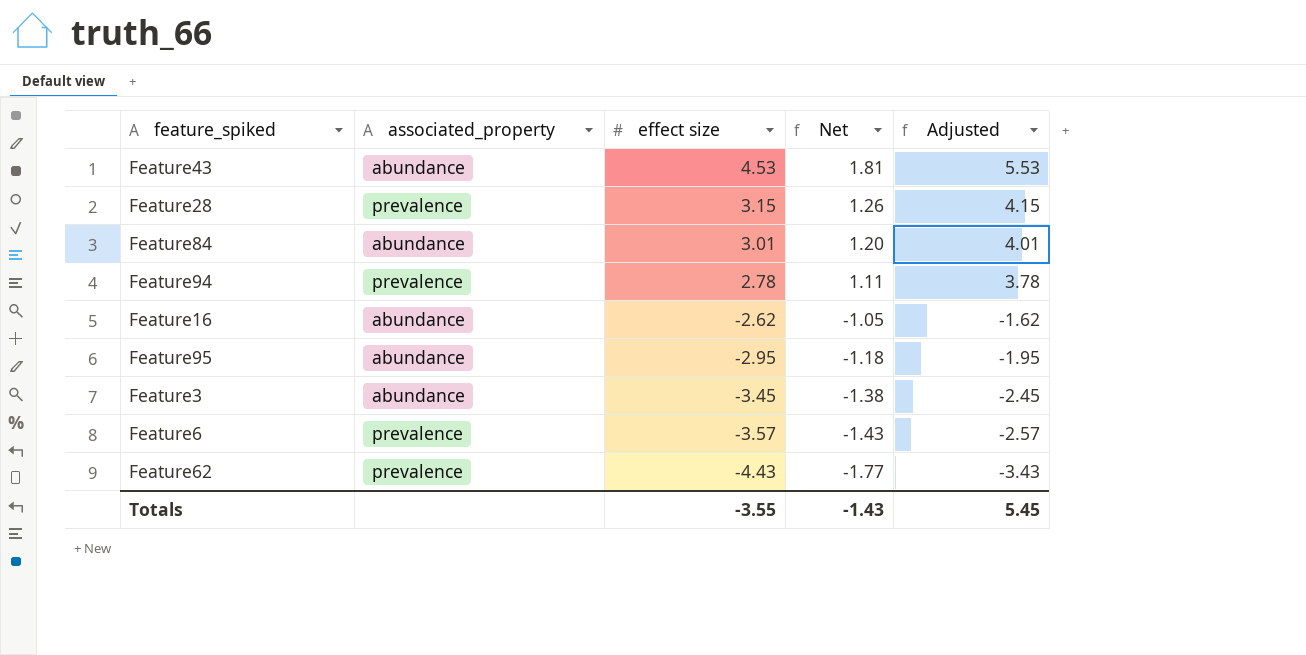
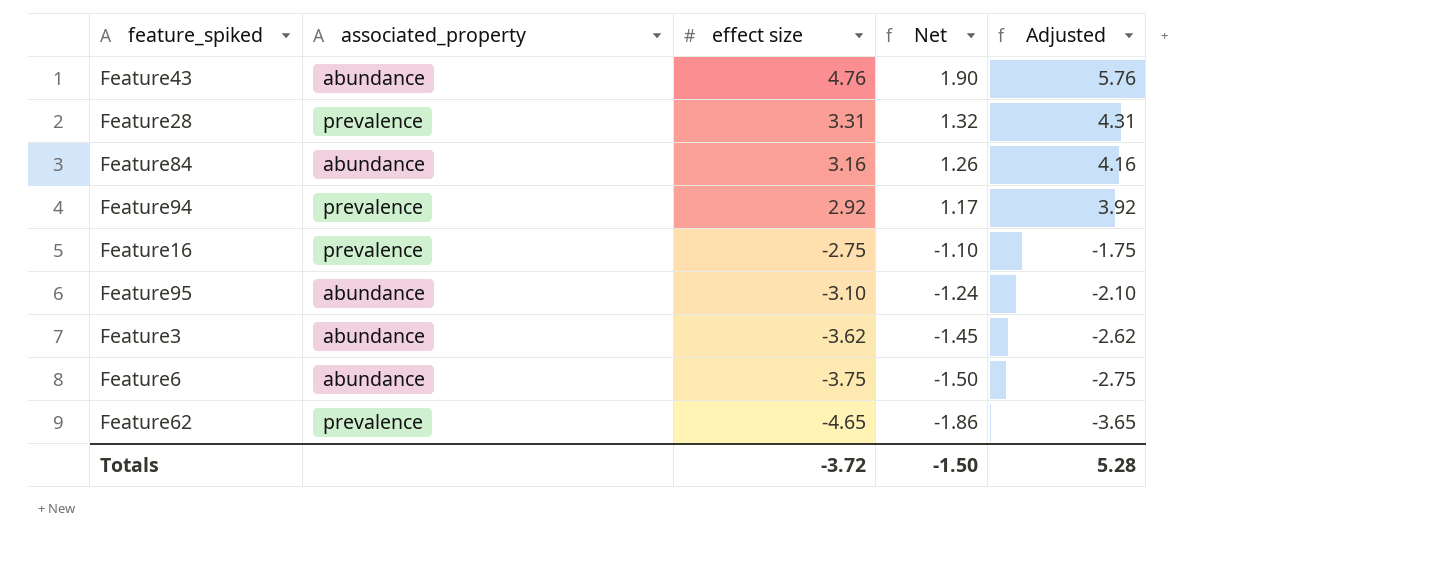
Feature43 | effect size: 4.53 -> 4.76
Feature43 | Net: 1.81 -> 1.90
Feature43 | Adjusted: 5.53 -> 5.76
Feature28 | effect size: 3.15 -> 3.31
Feature28 | Net: 1.26 -> 1.32
Feature28 | Adjusted: 4.15 -> 4.31
Feature84 | effect size: 3.01 -> 3.16
Feature84 | Net: 1.20 -> 1.26
Feature84 | Adjusted: 4.01 -> 4.16
Feature94 | effect size: 2.78 -> 2.92
Feature94 | Net: 1.11 -> 1.17
Feature94 | Adjusted: 3.78 -> 3.92
Feature16 | associated_property: abundance -> prevalence
Feature16 | effect size: -2.62 -> -2.75
Feature16 | Net: -1.05 -> -1.10
Feature16 | Adjusted: -1.62 -> -1.75
Feature95 | effect size: -2.95 -> -3.10
Feature95 | Net: -1.18 -> -1.24
Feature95 | Adjusted: -1.95 -> -2.10
Feature3 | effect size: -3.45 -> -3.62
Feature3 | Net: -1.38 -> -1.45
Feature3 | Adjusted: -2.45 -> -2.62
Feature6 | associated_property: prevalence -> abundance
Feature6 | effect size: -3.57 -> -3.75
Feature6 | Net: -1.43 -> -1.50
Feature6 | Adjusted: -2.57 -> -2.75
Feature62 | effect size: -4.43 -> -4.65
Feature62 | Net: -1.77 -> -1.86
Feature62 | Adjusted: -3.43 -> -3.65
Totals | effect size: -3.55 -> -3.72
Totals | Net: -1.43 -> -1.50
Totals | Adjusted: 5.45 -> 5.28

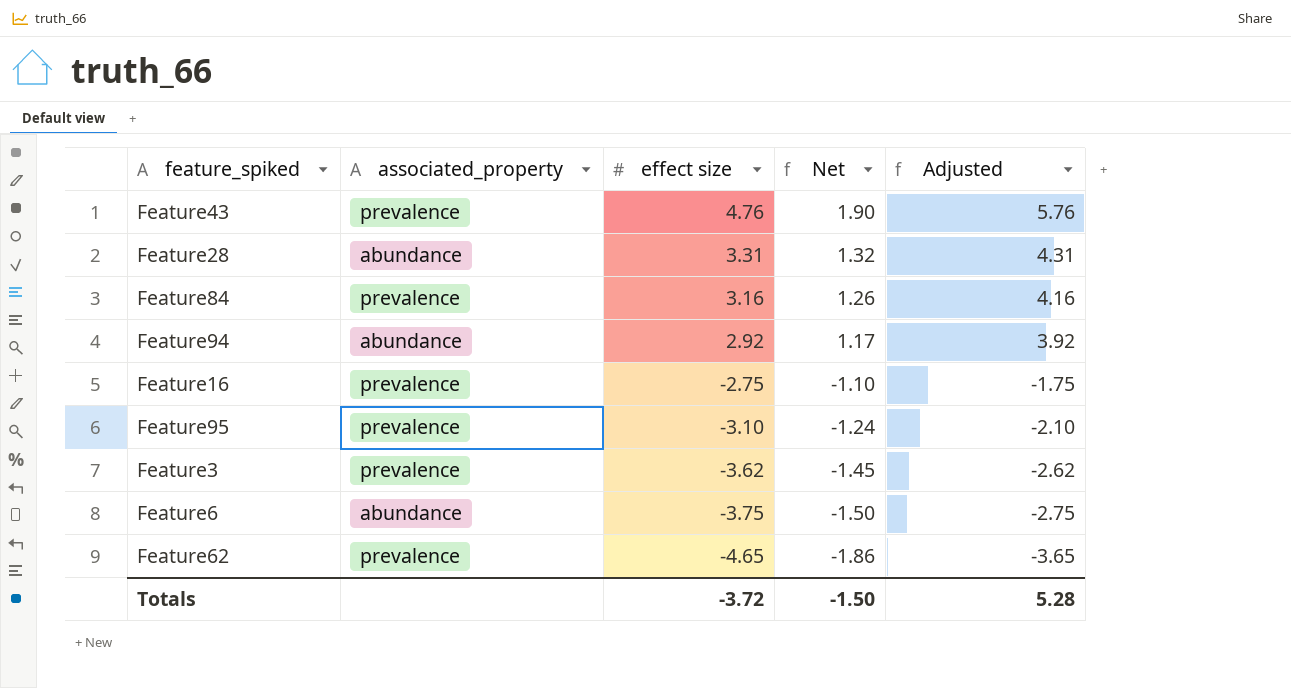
Feature43 | associated_property: abundance -> prevalence
Feature28 | associated_property: prevalence -> abundance
Feature84 | associated_property: abundance -> prevalence
Feature94 | associated_property: prevalence -> abundance
Feature95 | associated_property: abundance -> prevalence
Feature3 | associated_property: abundance -> prevalence

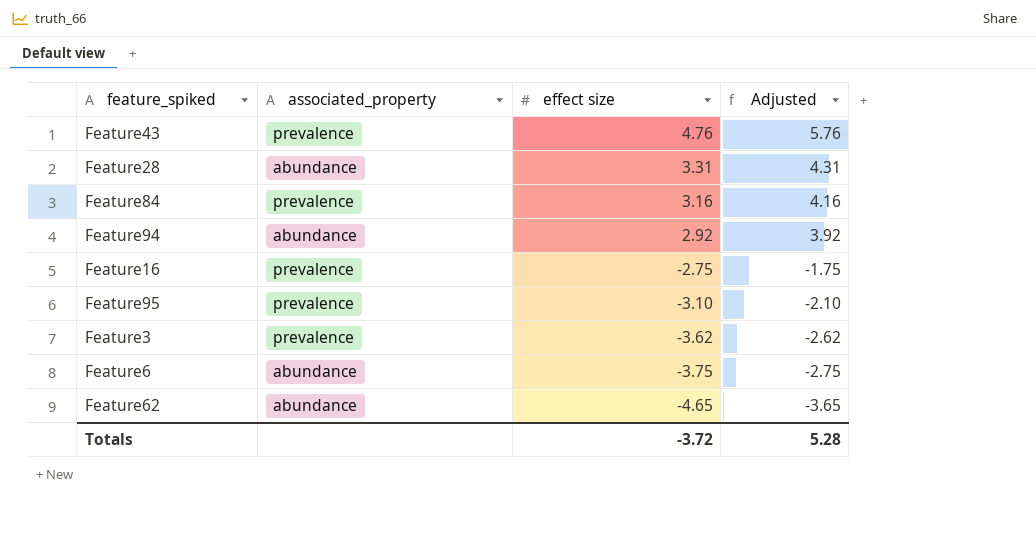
column Net | formula: [effect size] * 0.4 -> none
Feature62 | associated_property: prevalence -> abundance

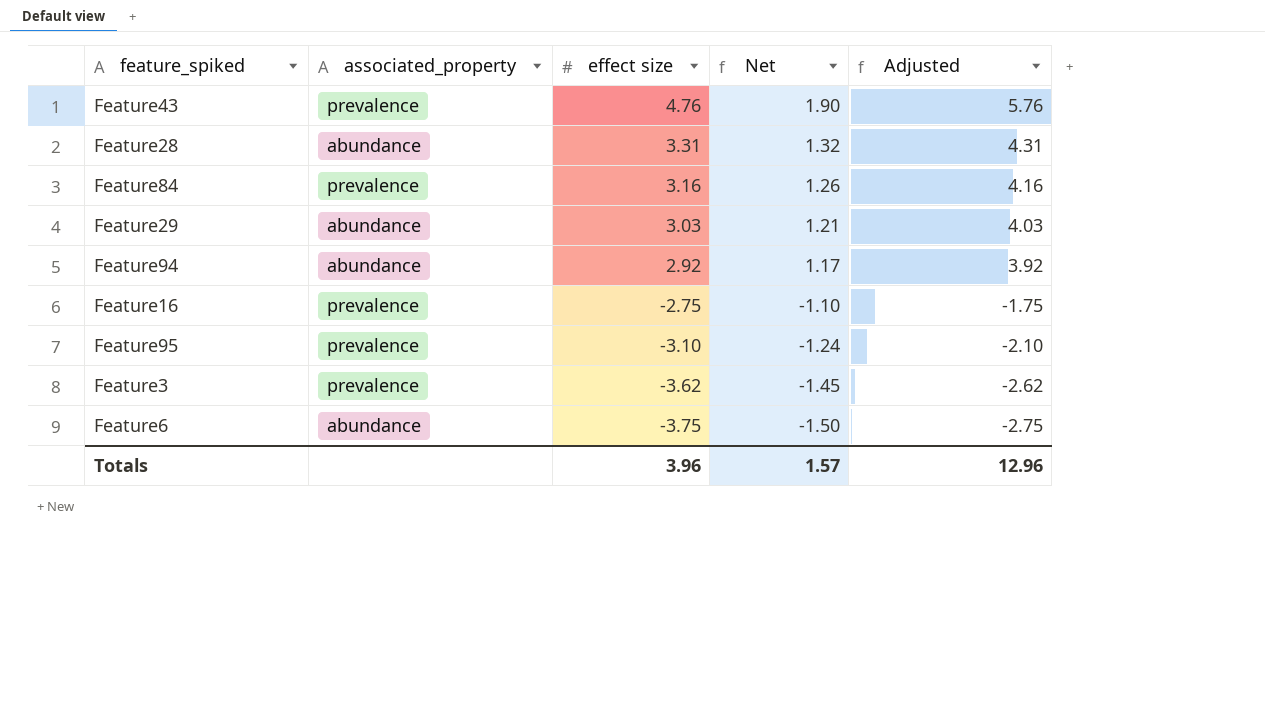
column Net | formula: none -> [effect size] * 0.4
row Feature62: abundance | -4.65 | -3.65 -> none
row Feature29: none -> abundance | 3.03 | 1.21 | 4.03
Totals | effect size: -3.72 -> 3.96
Totals | Adjusted: 5.28 -> 12.96

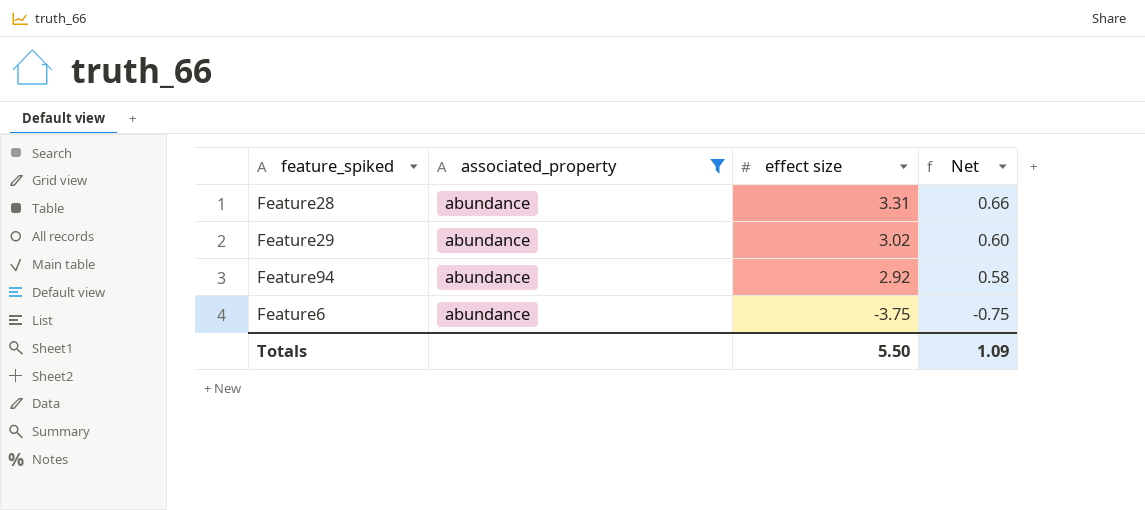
filter: none -> associated_property = abundance
column Adjusted | formula: [effect size] + 1 -> none
column Net | formula: [effect size] * 0.4 -> [effect size] * 0.2
Feature29 | effect size: 3.03 -> 3.02
Totals | effect size: 3.96 -> 5.50
Totals | Net: 1.57 -> 1.09

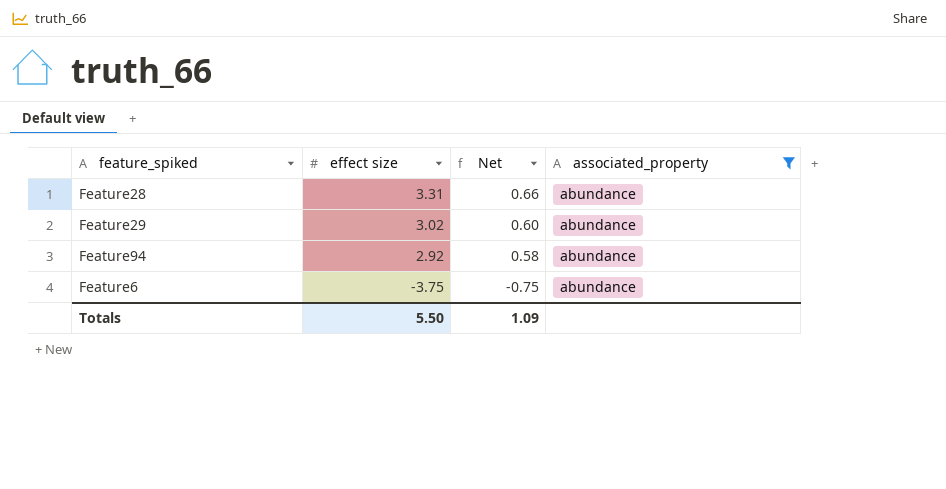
column associated_property | position: 2 -> 4

